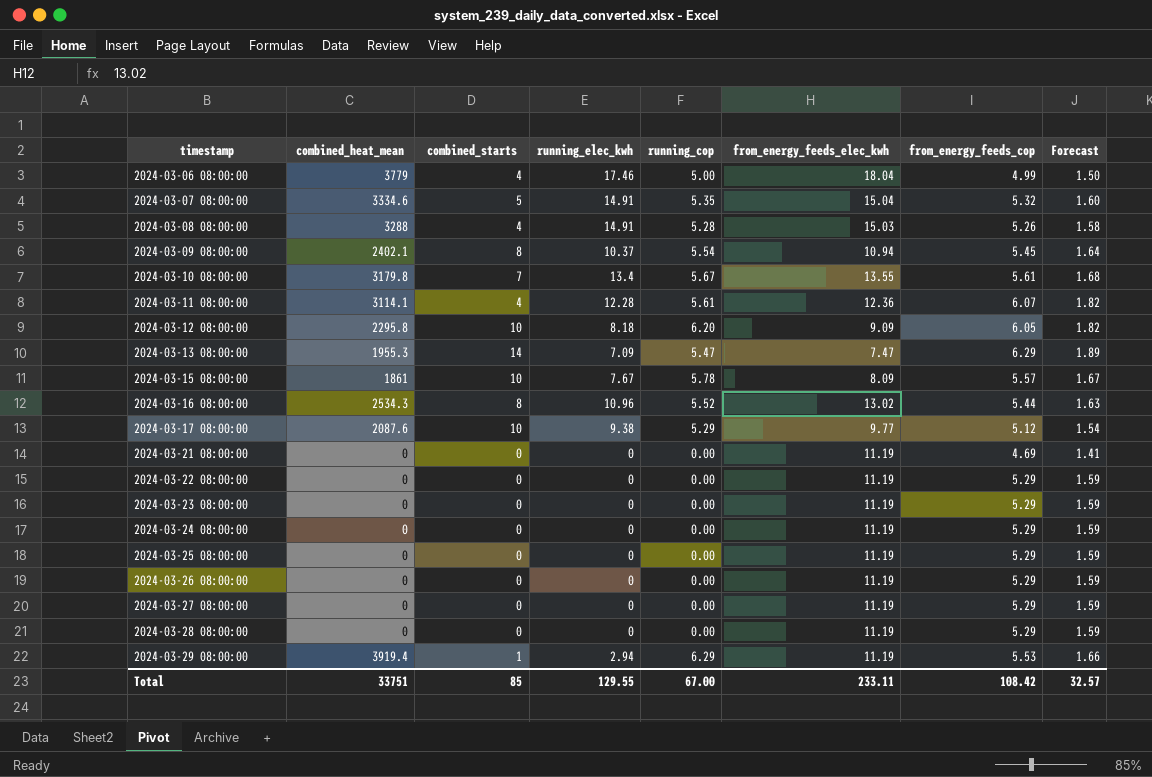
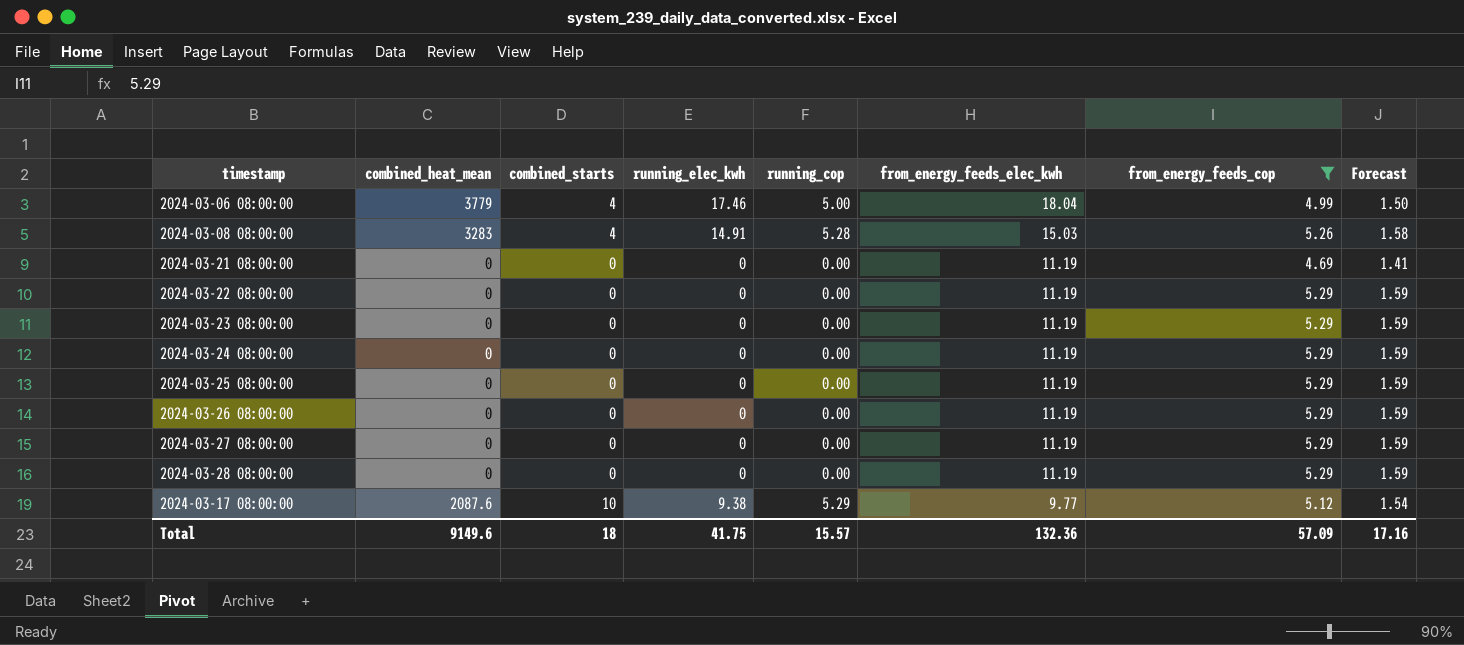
filter: none -> from_energy_feeds_cop <= 5.29
row order: timestamp ascending -> from_energy_feeds_elec_kwh descending
2024-03-08 08:00:00 | combined_heat_mean: 3288 -> 3283
Total | combined_heat_mean: 33751 -> 9149.6
Total | combined_starts: 85 -> 18
Total | running_elec_kwh: 129.55 -> 41.75
Total | running_cop: 67.00 -> 15.57
Total | from_energy_feeds_elec_kwh: 233.11 -> 132.36
Total | from_energy_feeds_cop: 108.42 -> 57.09
Total | Forecast: 32.57 -> 17.16

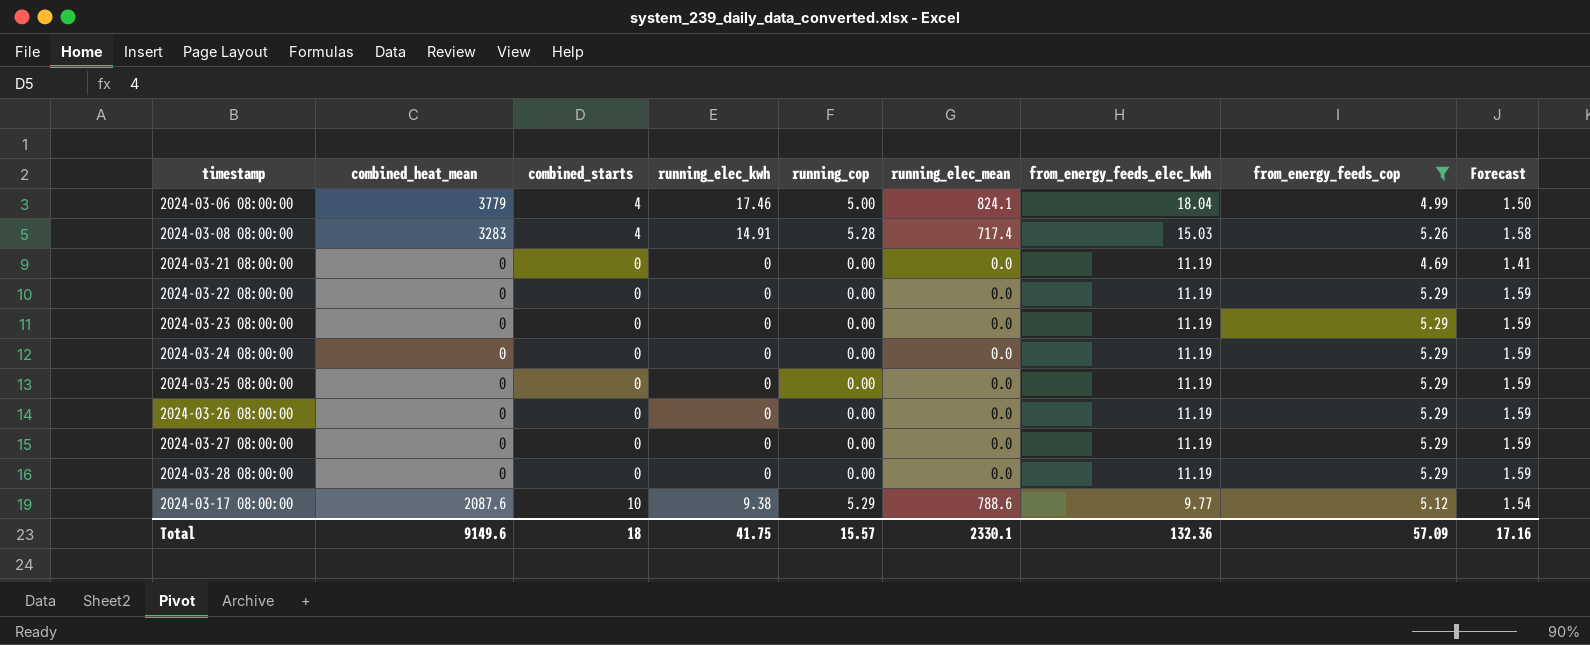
column running_elec_mean | position: none -> 6

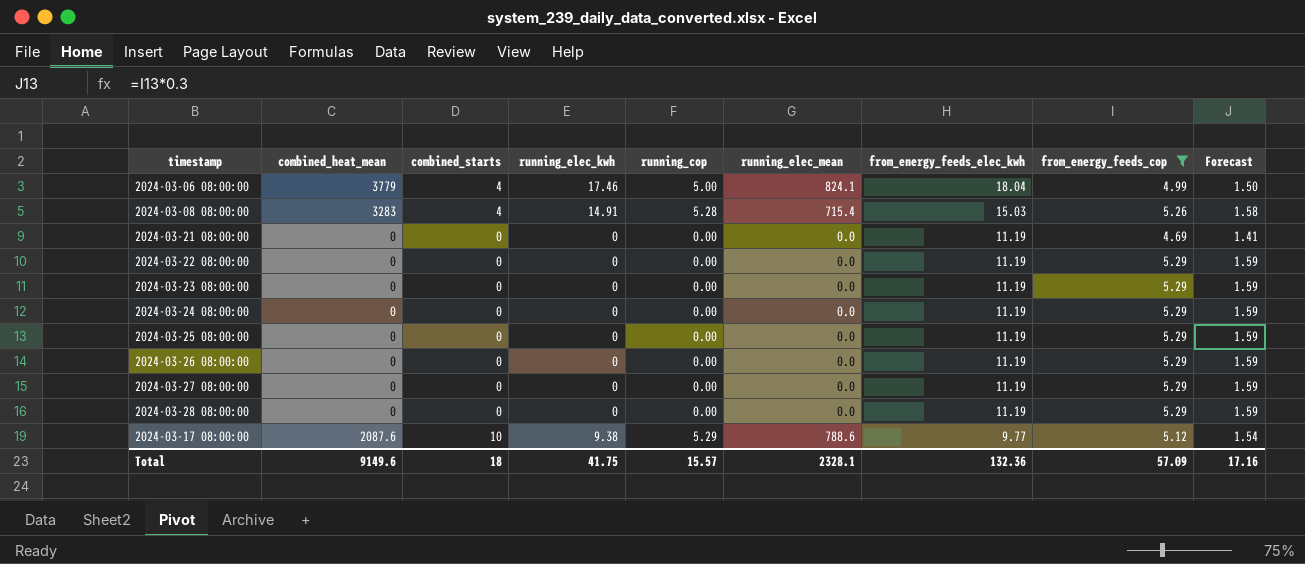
2024-03-08 08:00:00 | running_elec_mean: 717.4 -> 715.4
Total | running_elec_mean: 2330.1 -> 2328.1

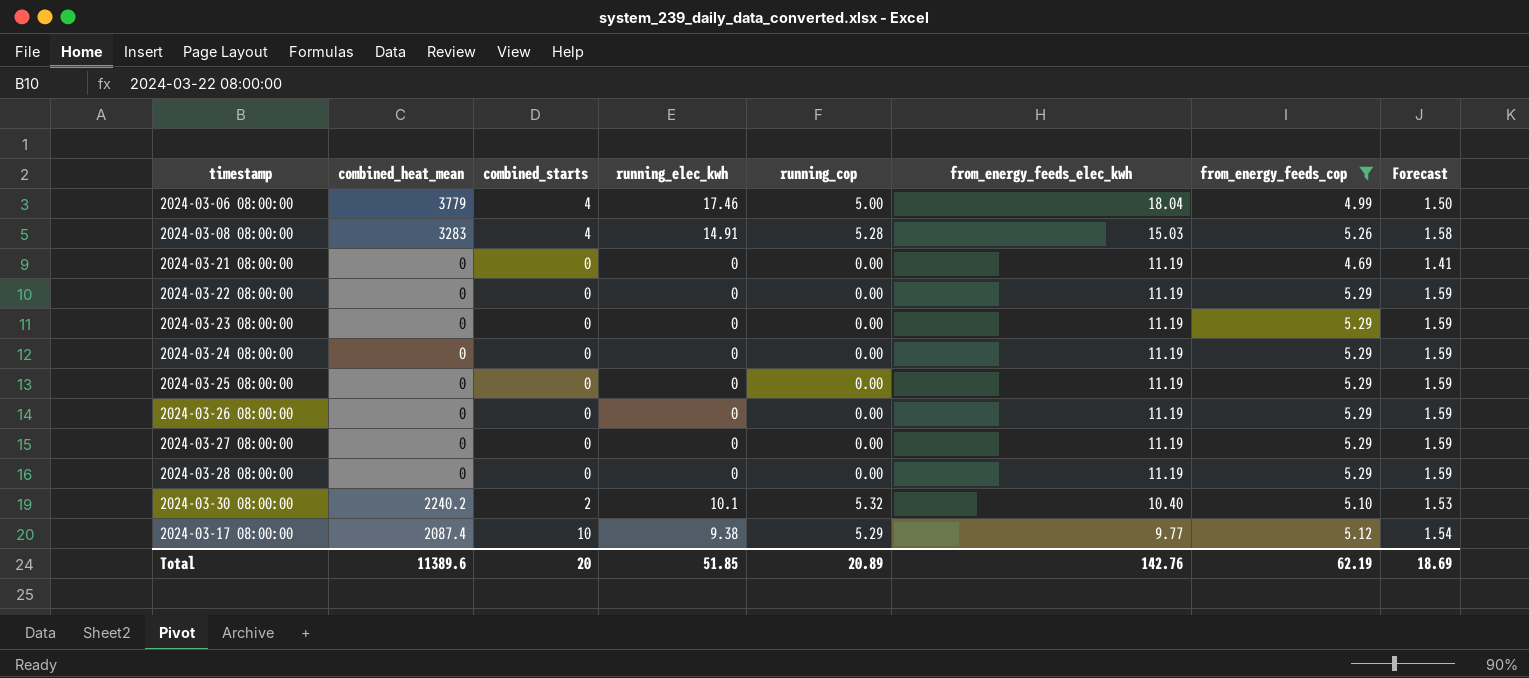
column running_elec_mean | position: 6 -> none
row 2024-03-30 08:00:00: none -> 2240.2 | 2 | 10.1 | 5.32 | 10.40 | 5.10 | 1.53
2024-03-17 08:00:00 | combined_heat_mean: 2087.6 -> 2087.4
Total | combined_heat_mean: 9149.6 -> 11389.6
Total | combined_starts: 18 -> 20
Total | running_elec_kwh: 41.75 -> 51.85
Total | running_cop: 15.57 -> 20.89
Total | from_energy_feeds_elec_kwh: 132.36 -> 142.76
Total | from_energy_feeds_cop: 57.09 -> 62.19
Total | Forecast: 17.16 -> 18.69

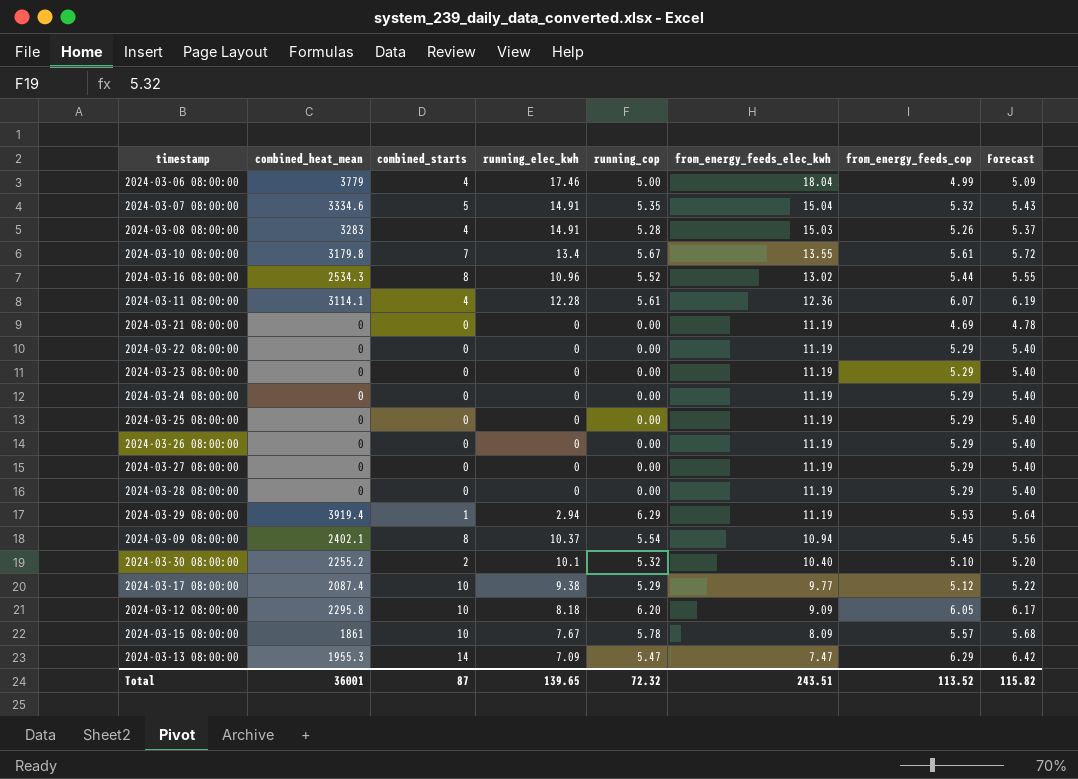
filter: from_energy_feeds_cop <= 5.29 -> none
column Forecast | formula: [from_energy_feeds_cop] * 0.3 -> [from_energy_feeds_cop] * 1.02
2024-03-30 08:00:00 | combined_heat_mean: 2240.2 -> 2255.2
Total | combined_heat_mean: 11389.6 -> 36001
Total | combined_starts: 20 -> 87
Total | running_elec_kwh: 51.85 -> 139.65
Total | running_cop: 20.89 -> 72.32
Total | from_energy_feeds_elec_kwh: 142.76 -> 243.51
Total | from_energy_feeds_cop: 62.19 -> 113.52
Total | Forecast: 18.69 -> 115.82

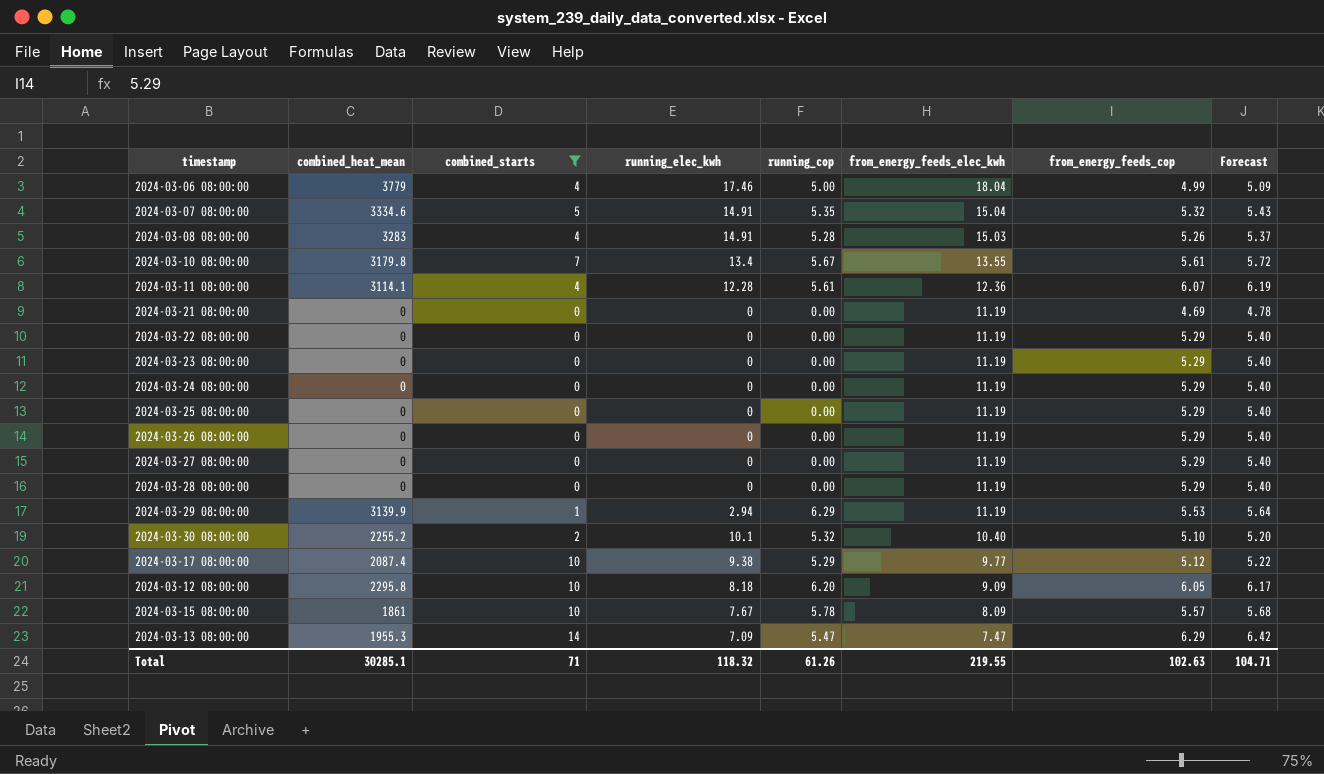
filter: none -> combined_starts != 8
2024-03-29 08:00:00 | combined_heat_mean: 3919.4 -> 3139.9
Total | combined_heat_mean: 36001 -> 30285.1
Total | combined_starts: 87 -> 71
Total | running_elec_kwh: 139.65 -> 118.32
Total | running_cop: 72.32 -> 61.26
Total | from_energy_feeds_elec_kwh: 243.51 -> 219.55
Total | from_energy_feeds_cop: 113.52 -> 102.63
Total | Forecast: 115.82 -> 104.71

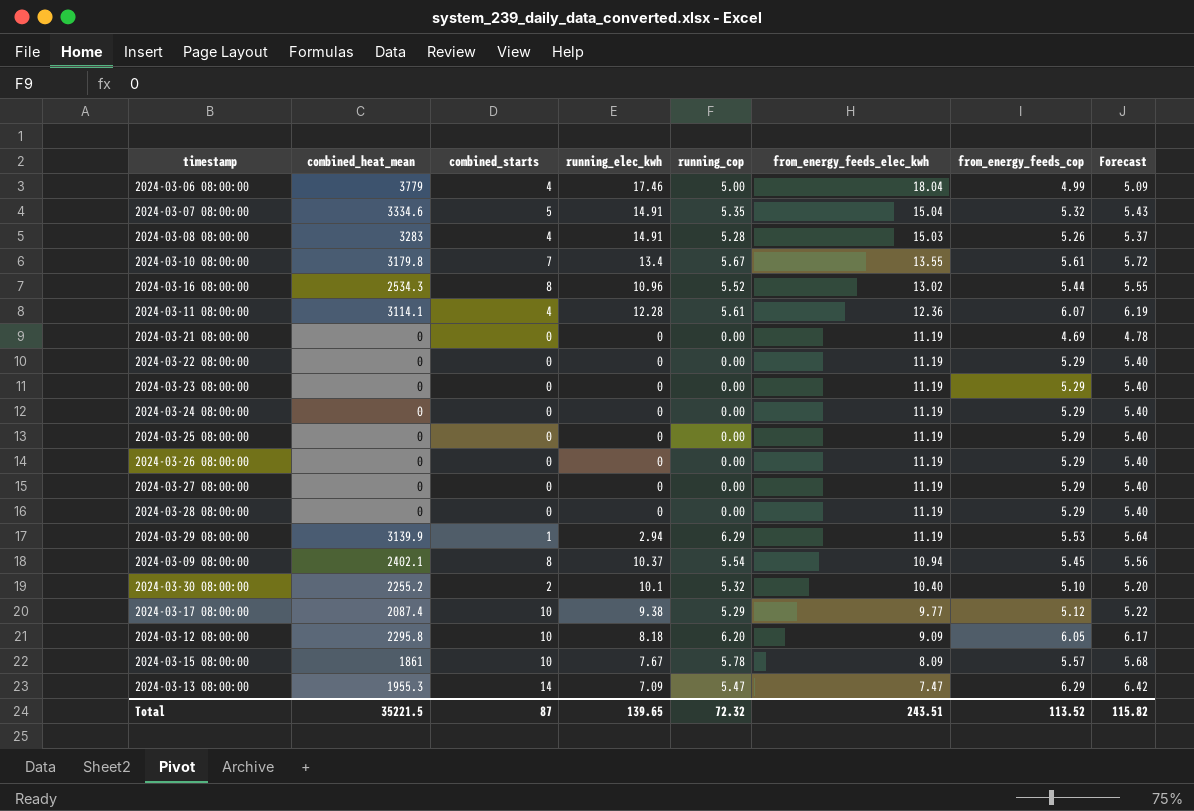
filter: combined_starts != 8 -> none
Total | combined_heat_mean: 30285.1 -> 35221.5
Total | combined_starts: 71 -> 87
Total | running_elec_kwh: 118.32 -> 139.65
Total | running_cop: 61.26 -> 72.32
Total | from_energy_feeds_elec_kwh: 219.55 -> 243.51
Total | from_energy_feeds_cop: 102.63 -> 113.52
Total | Forecast: 104.71 -> 115.82

